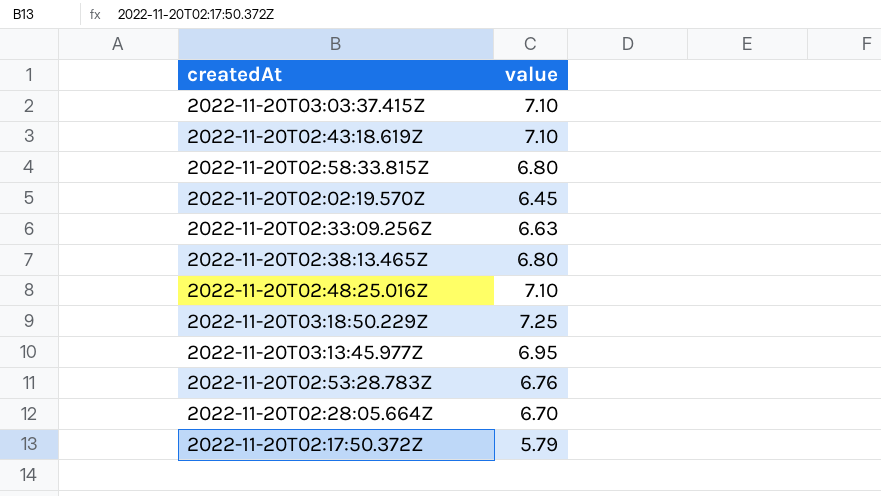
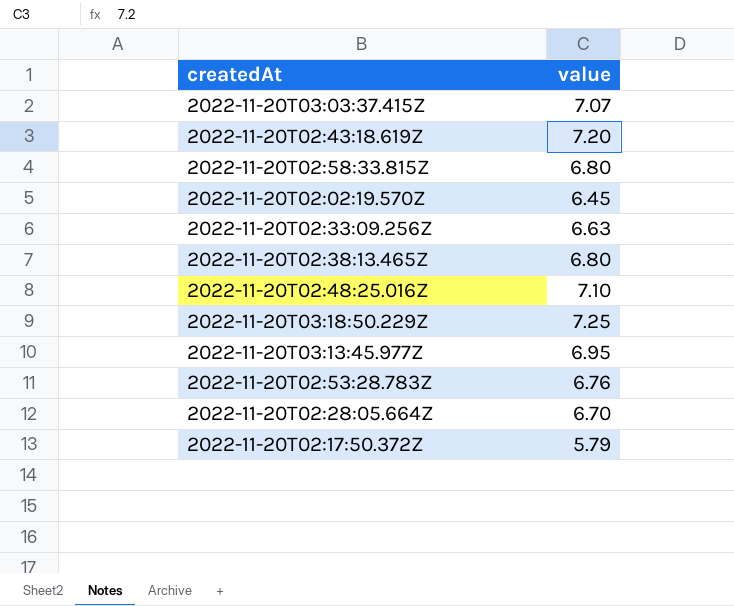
2022-11-20T03:03:37.415Z | value: 7.10 -> 7.07
2022-11-20T02:43:18.619Z | value: 7.10 -> 7.20

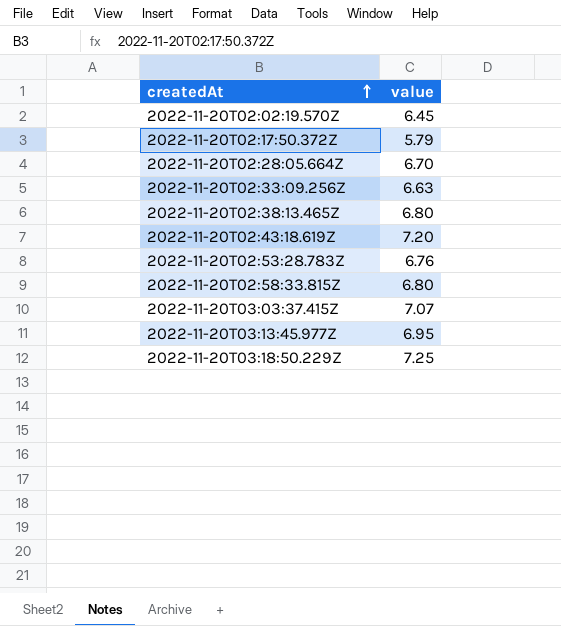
row order: none -> createdAt ascending
row 2022-11-20T02:48:25.016Z: 7.10 -> none

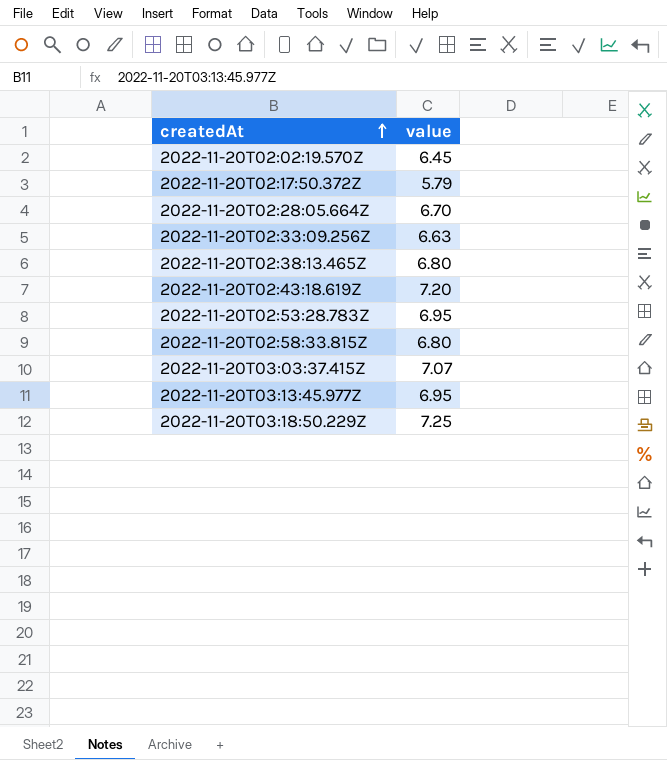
2022-11-20T02:53:28.783Z | value: 6.76 -> 6.95

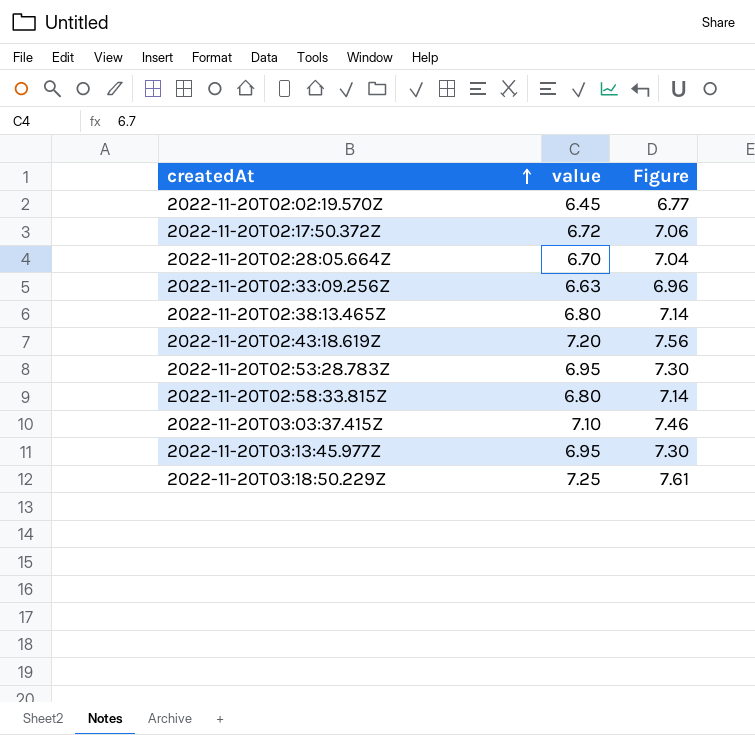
column Figure | formula: none -> [value] * 1.05
2022-11-20T02:17:50.372Z | value: 5.79 -> 6.72
2022-11-20T03:03:37.415Z | value: 7.07 -> 7.10

